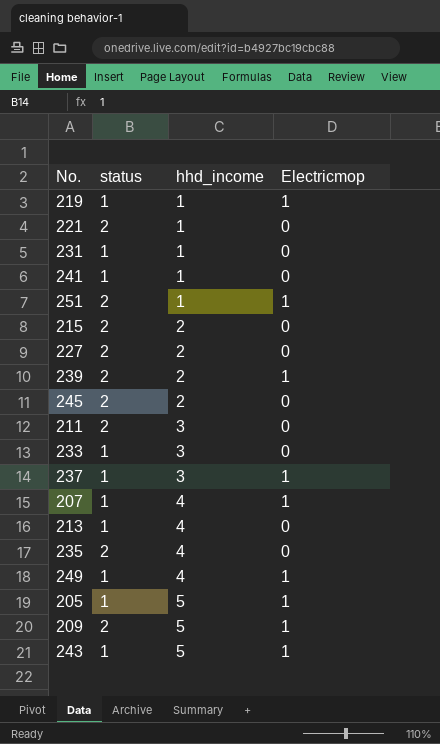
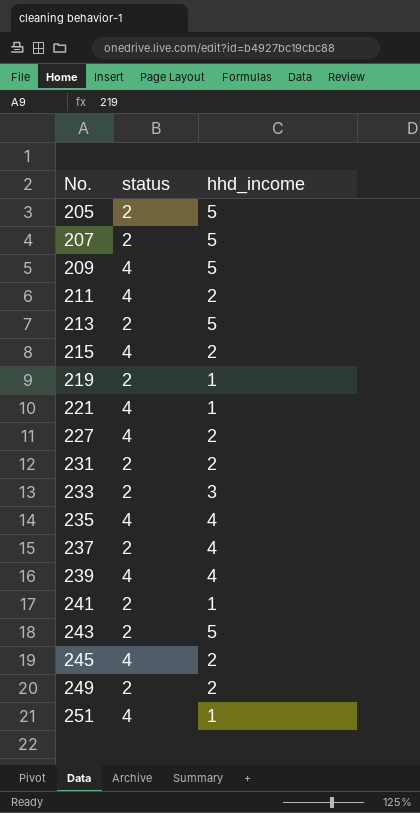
row order: hhd_income ascending -> No. ascending
column Electricmop | position: 4 -> none
205 | status: 1 -> 2
207 | status: 1 -> 2
207 | hhd_income: 4 -> 5
209 | status: 2 -> 4
211 | status: 2 -> 4
211 | hhd_income: 3 -> 2
213 | status: 1 -> 2
213 | hhd_income: 4 -> 5
215 | status: 2 -> 4
219 | status: 1 -> 2
221 | status: 2 -> 4
227 | status: 2 -> 4
231 | status: 1 -> 2
231 | hhd_income: 1 -> 2
233 | status: 1 -> 2
235 | status: 2 -> 4
237 | status: 1 -> 2
237 | hhd_income: 3 -> 4
239 | status: 2 -> 4
239 | hhd_income: 2 -> 4
241 | status: 1 -> 2
243 | status: 1 -> 2
245 | status: 2 -> 4
249 | status: 1 -> 2
249 | hhd_income: 4 -> 2
251 | status: 2 -> 4

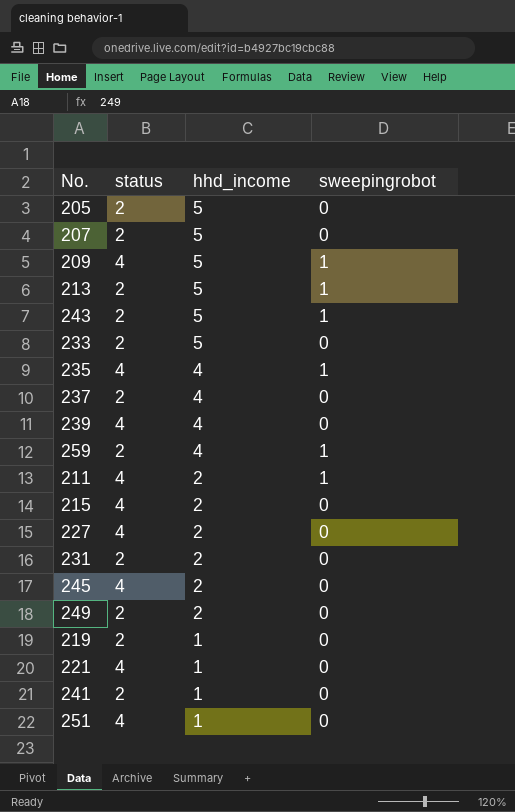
row order: No. ascending -> hhd_income descending
column sweepingrobot | position: none -> 4
233 | hhd_income: 3 -> 5
row 259: none -> 2 | 4 | 1

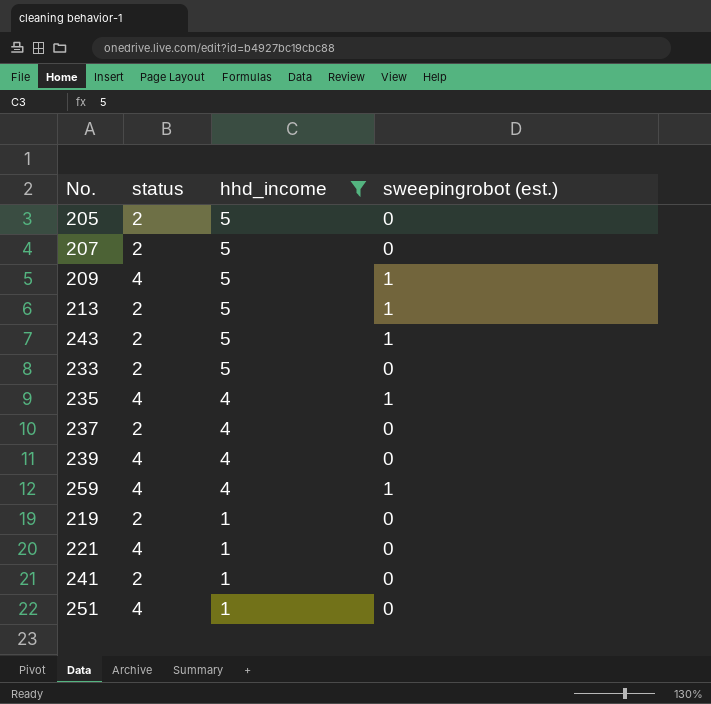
filter: none -> hhd_income != 2
column name: sweepingrobot -> sweepingrobot (est.)
259 | status: 2 -> 4

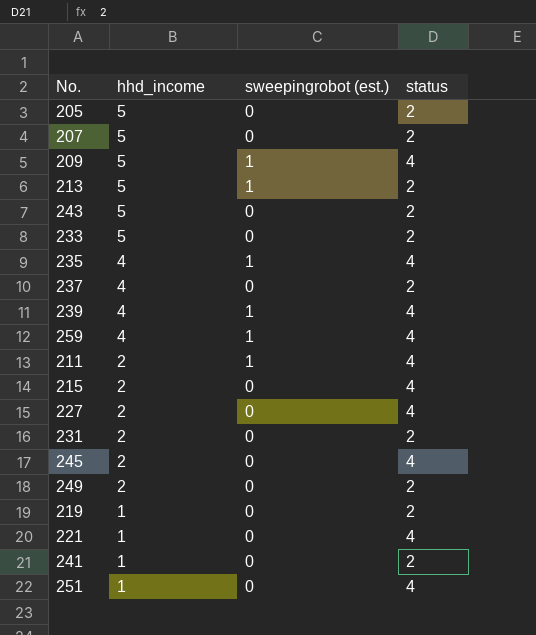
filter: hhd_income != 2 -> none
column status | position: 2 -> 4
243 | sweepingrobot (est.): 1 -> 0
239 | sweepingrobot (est.): 0 -> 1

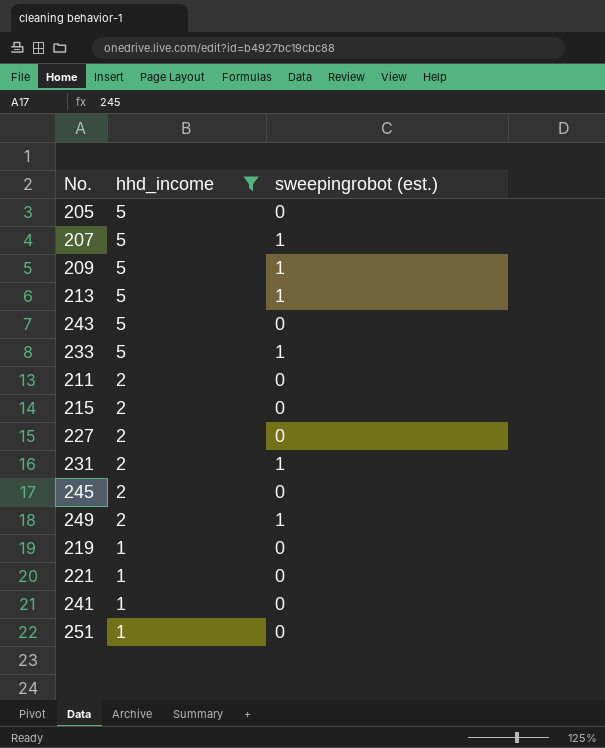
filter: none -> hhd_income != 4
column status | position: 4 -> none
207 | sweepingrobot (est.): 0 -> 1
233 | sweepingrobot (est.): 0 -> 1
211 | sweepingrobot (est.): 1 -> 0
231 | sweepingrobot (est.): 0 -> 1
249 | sweepingrobot (est.): 0 -> 1

